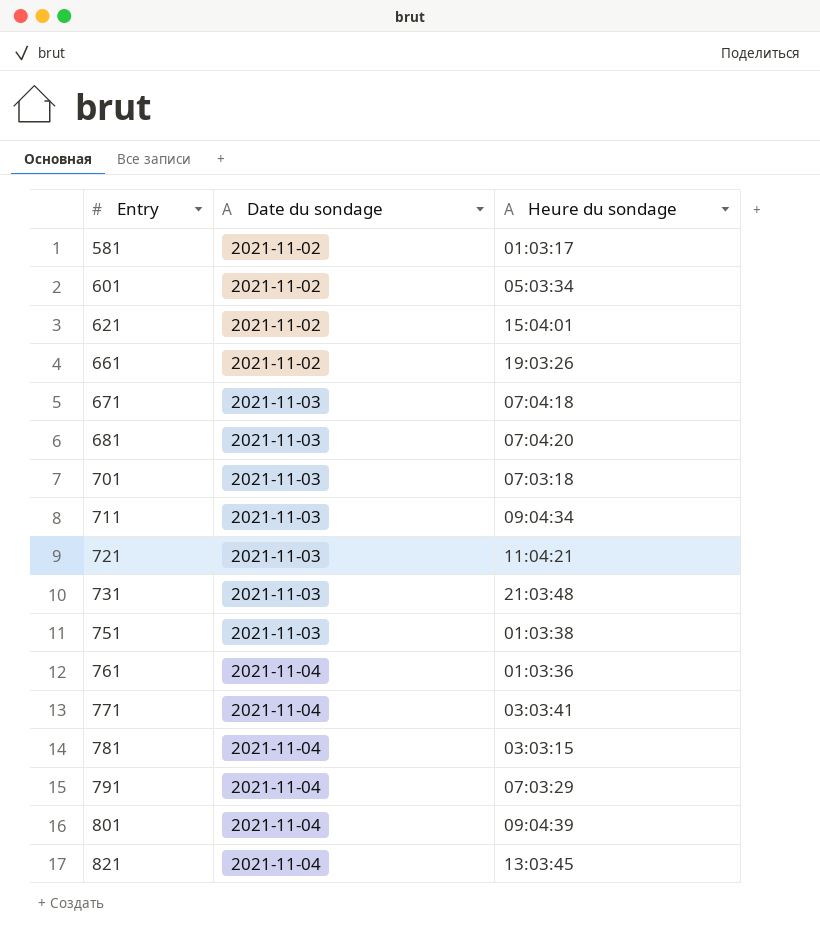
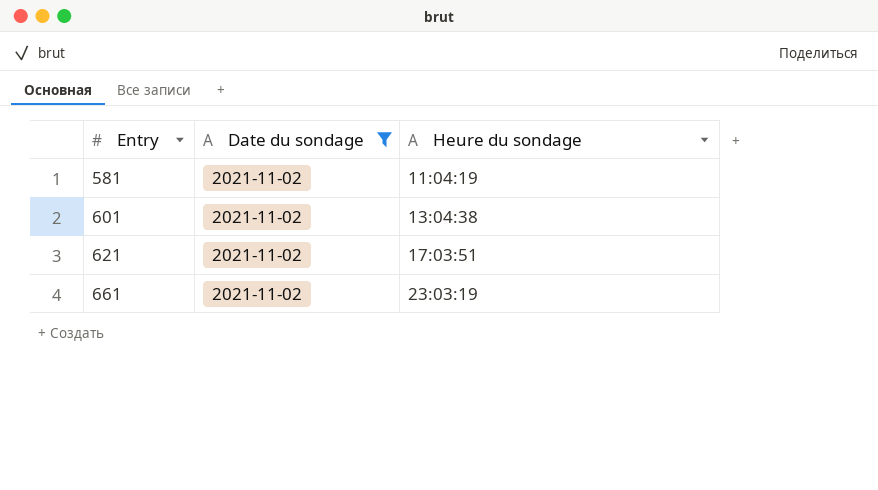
filter: none -> Date du sondage = 2021-11-02
581 | Heure du sondage: 01:03:17 -> 11:04:19
601 | Heure du sondage: 05:03:34 -> 13:04:38
621 | Heure du sondage: 15:04:01 -> 17:03:51
661 | Heure du sondage: 19:03:26 -> 23:03:19

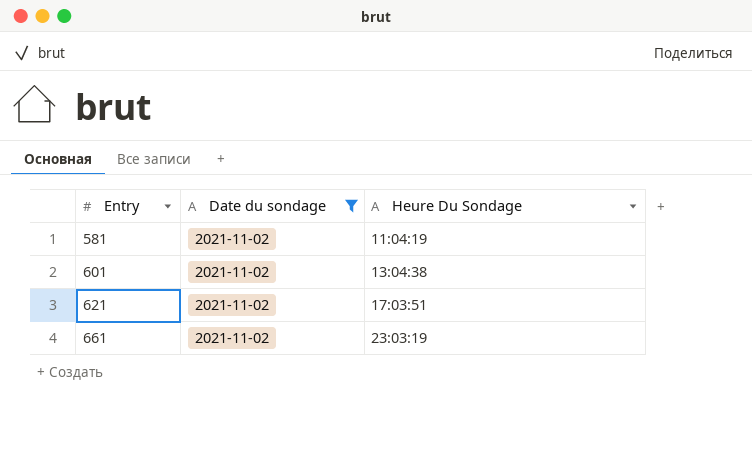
column name: Heure du sondage -> Heure Du Sondage

